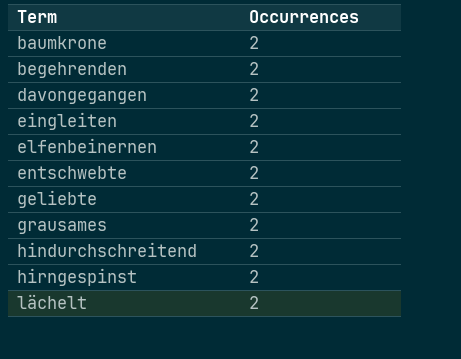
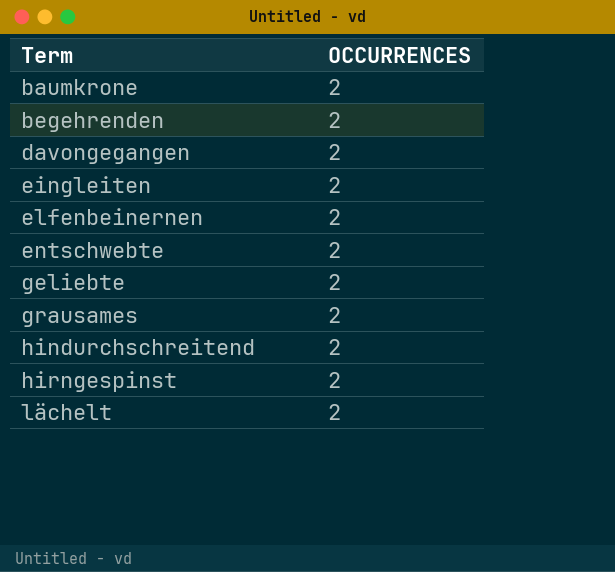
column name: Occurrences -> OCCURRENCES

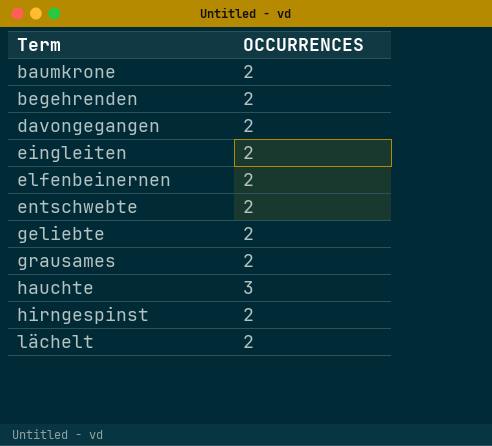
row hindurchschreitend: 2 -> none
row hauchte: none -> 3

